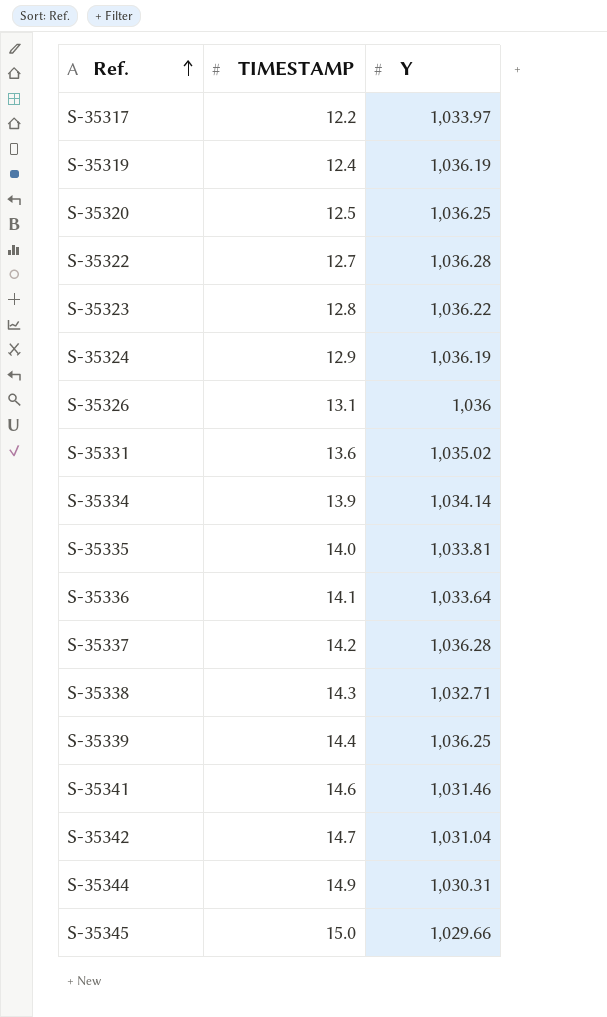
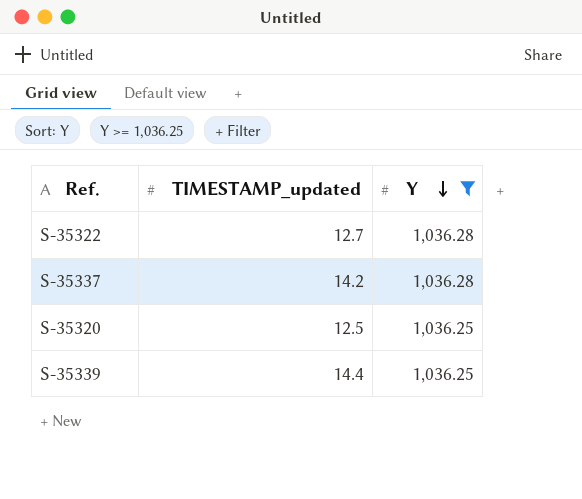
filter: none -> Y >= 1,036.25
row order: Ref. ascending -> Y descending
column name: TIMESTAMP -> TIMESTAMP_updated

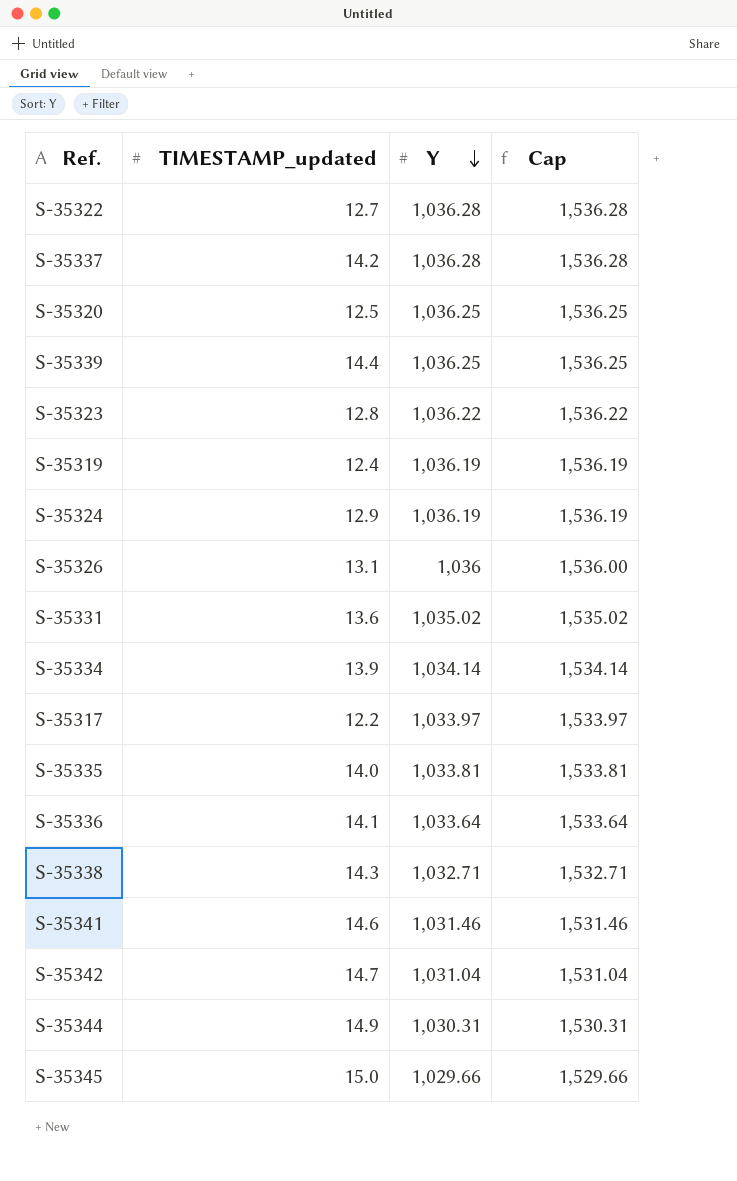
filter: Y >= 1,036.25 -> none
column Cap | formula: none -> [Y] + 500

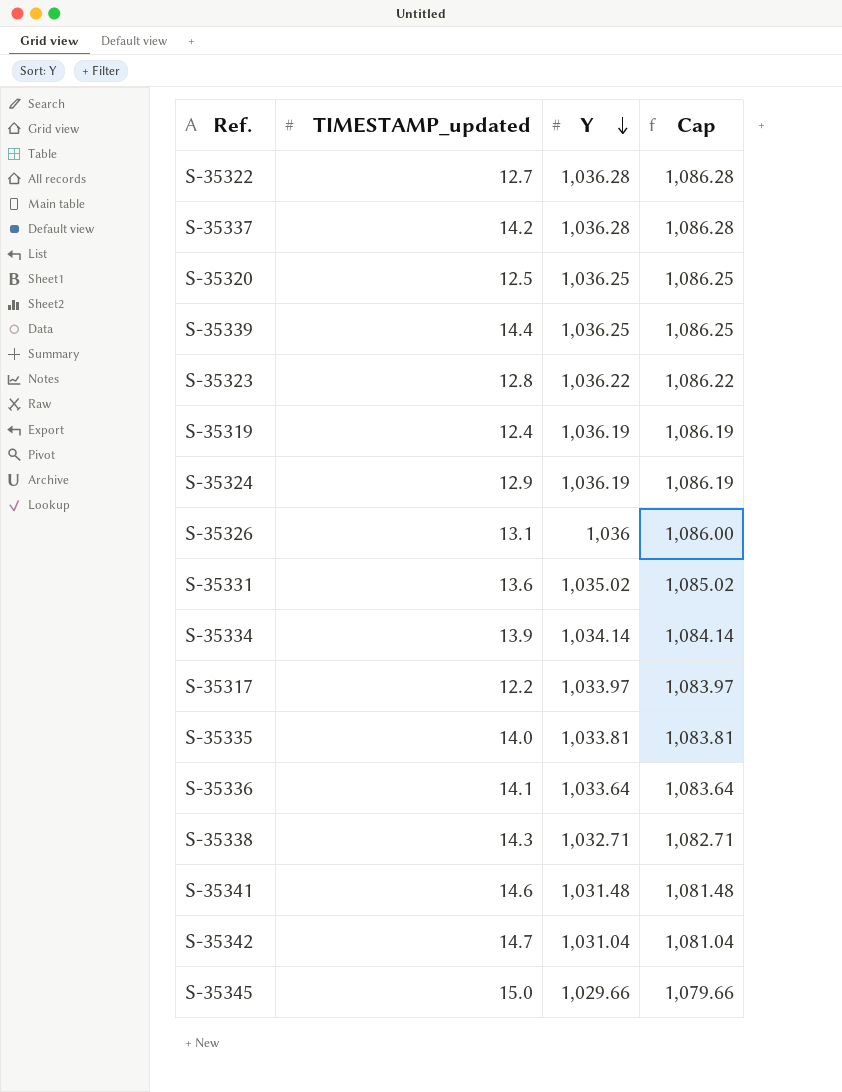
column Cap | formula: [Y] + 500 -> [Y] + 50
row S-35344: 14.9 | 1,030.31 | 1,530.31 -> none
S-35341 | Y: 1,031.46 -> 1,031.48

